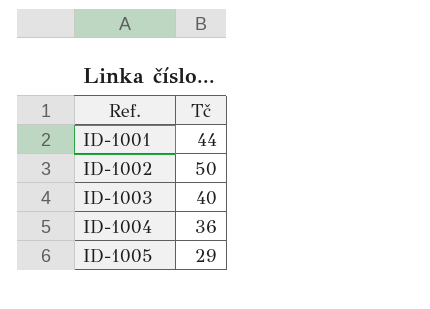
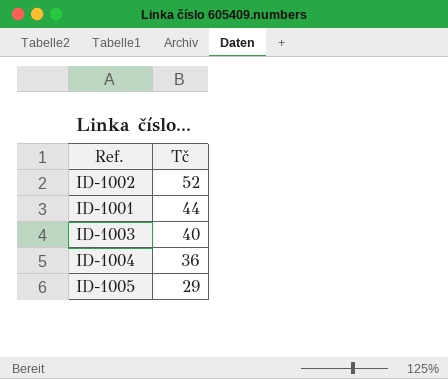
row order: Ref. ascending -> Tč descending
ID-1002 | Tč: 50 -> 52

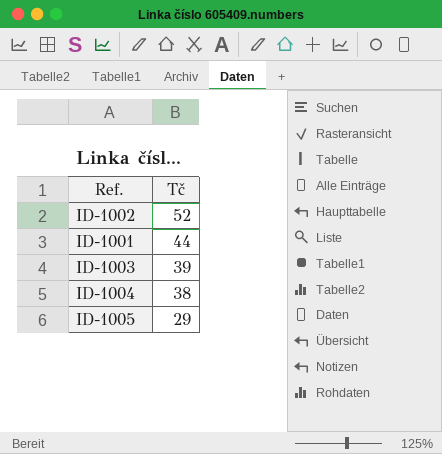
ID-1003 | Tč: 40 -> 39
ID-1004 | Tč: 36 -> 38

